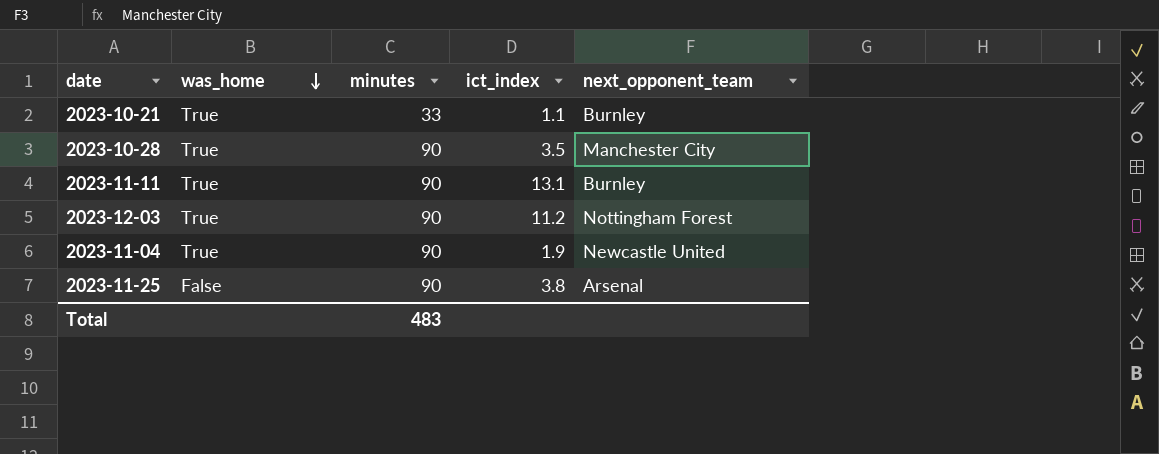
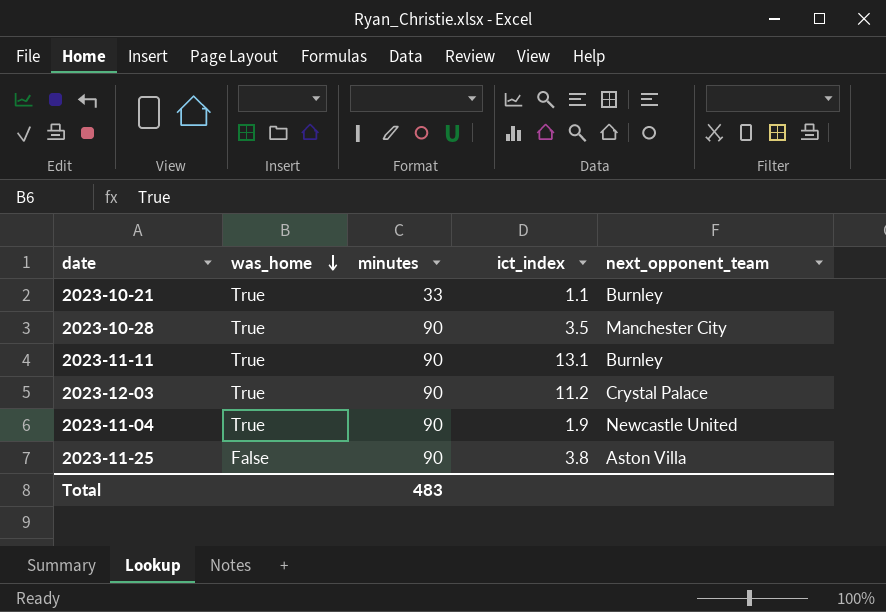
2023-12-03 | next_opponent_team: Nottingham Forest -> Crystal Palace
2023-11-25 | next_opponent_team: Arsenal -> Aston Villa

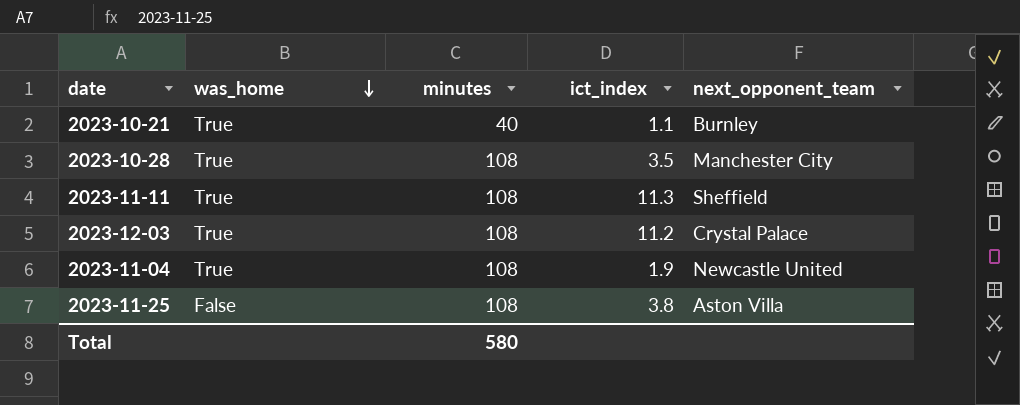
2023-10-21 | minutes: 33 -> 40
2023-10-28 | minutes: 90 -> 108
2023-11-11 | minutes: 90 -> 108
2023-11-11 | ict_index: 13.1 -> 11.3
2023-11-11 | next_opponent_team: Burnley -> Sheffield
2023-12-03 | minutes: 90 -> 108
2023-11-04 | minutes: 90 -> 108
2023-11-25 | minutes: 90 -> 108
Total | minutes: 483 -> 580

